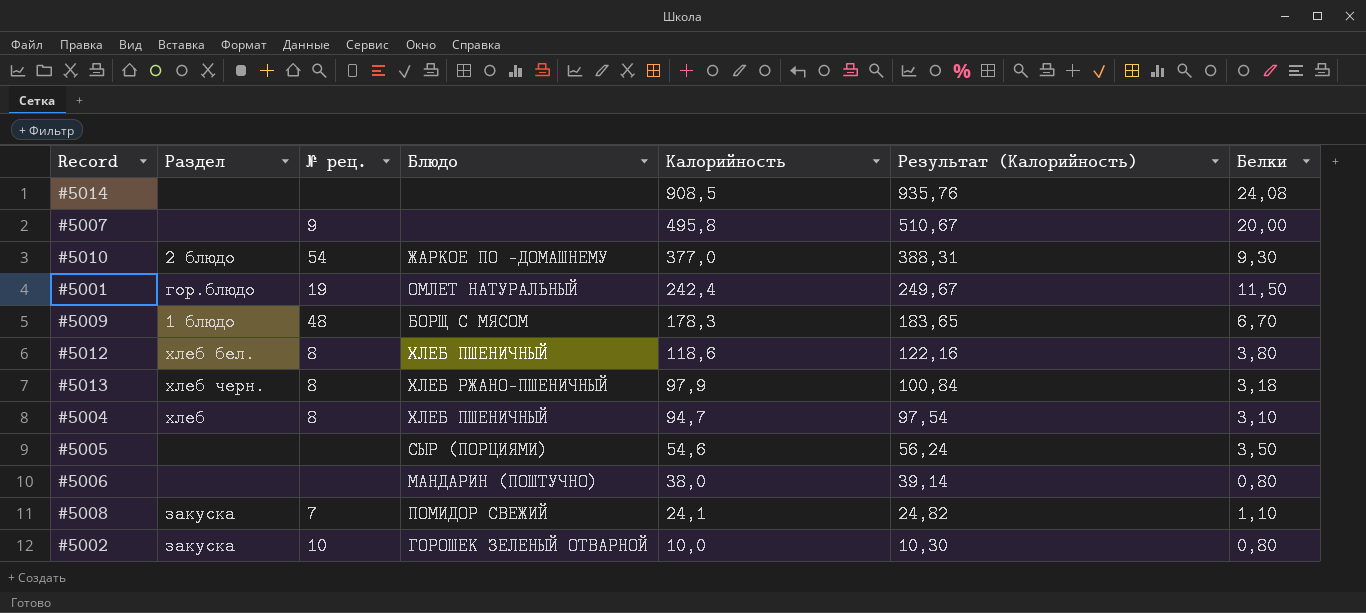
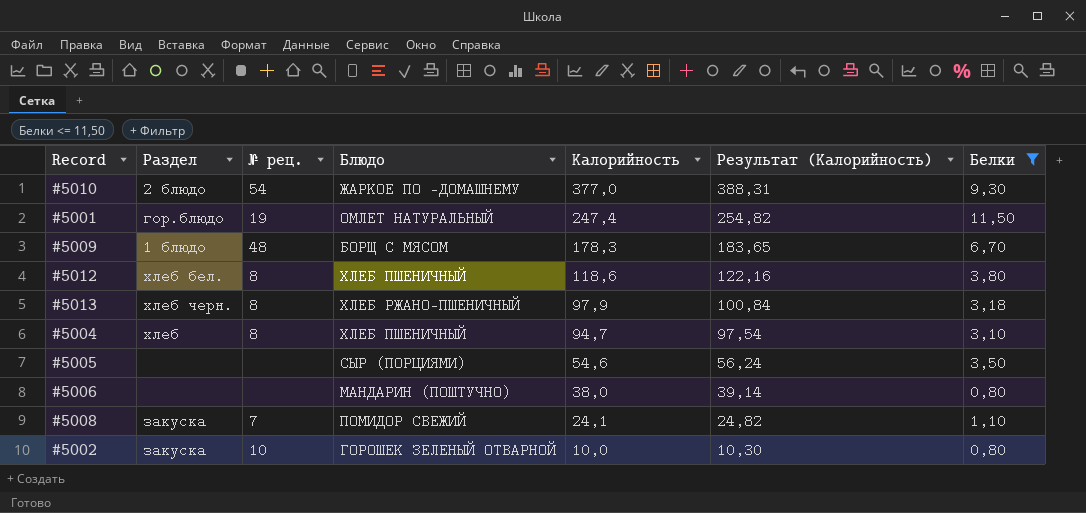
filter: none -> Белки <= 11,50
#5001 | Калорийность: 242,4 -> 247,4
#5001 | Результат (Калорийность): 249,67 -> 254,82

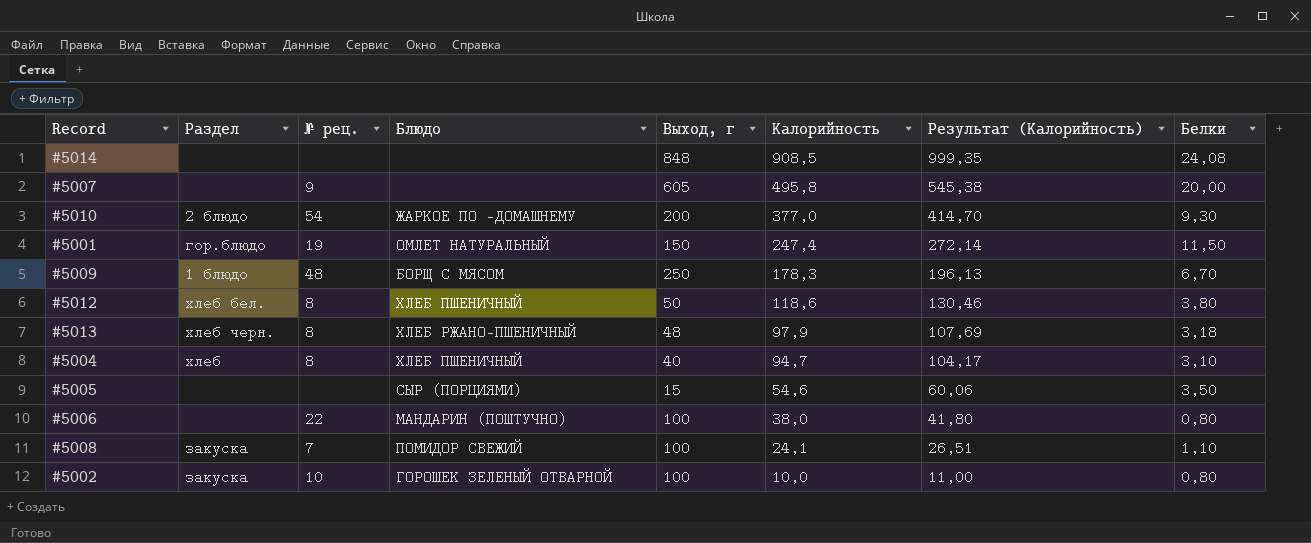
filter: Белки <= 11,50 -> none
column Выход, г | position: none -> 5
column Результат (Калорийность) | formula: [Калорийность] * 1,03 -> [Калорийность] * 1,1
#5006 | № рец.: none -> 22

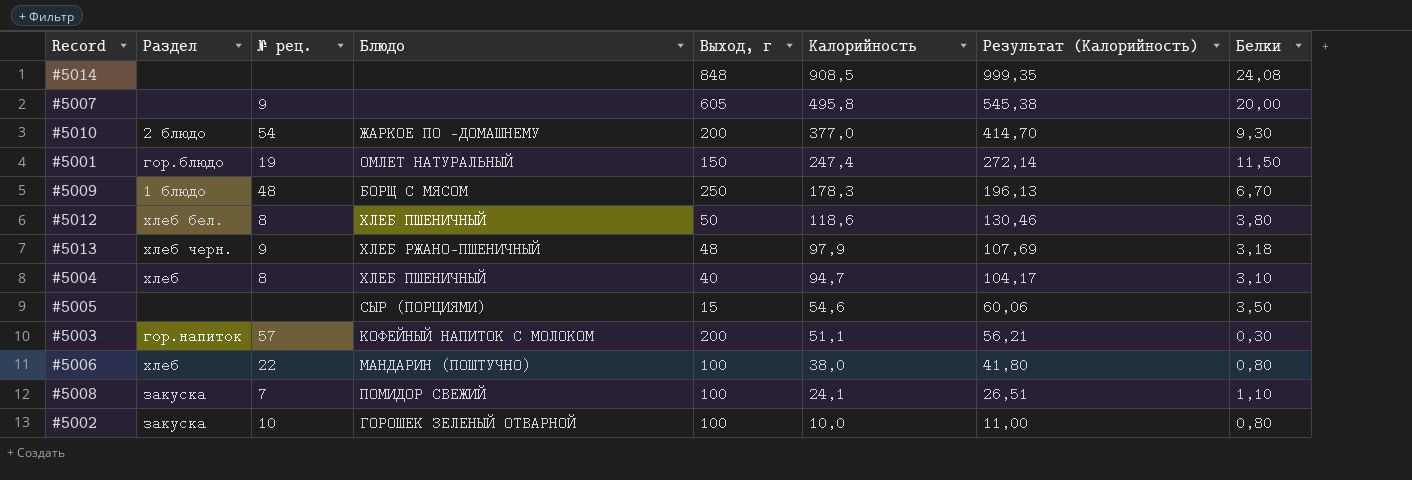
#5013 | № рец.: 8 -> 9
row #5003: none -> гор.напиток | 57 | КОФЕЙНЫЙ НАПИТОК С МОЛОКОМ | 200 | 51,1 | 56,21 | 0,30
#5006 | Раздел: none -> хлеб

